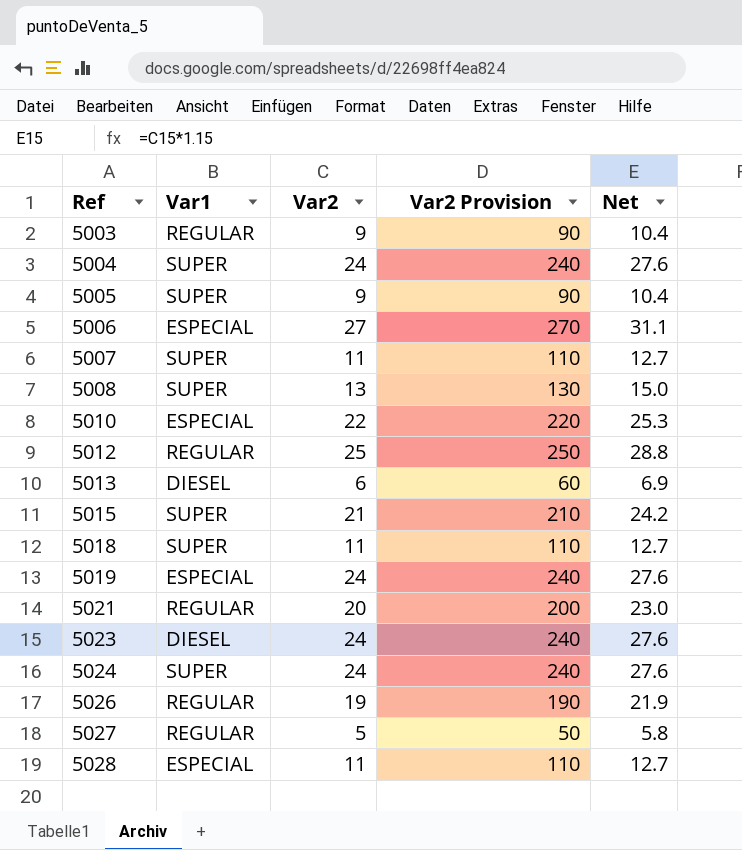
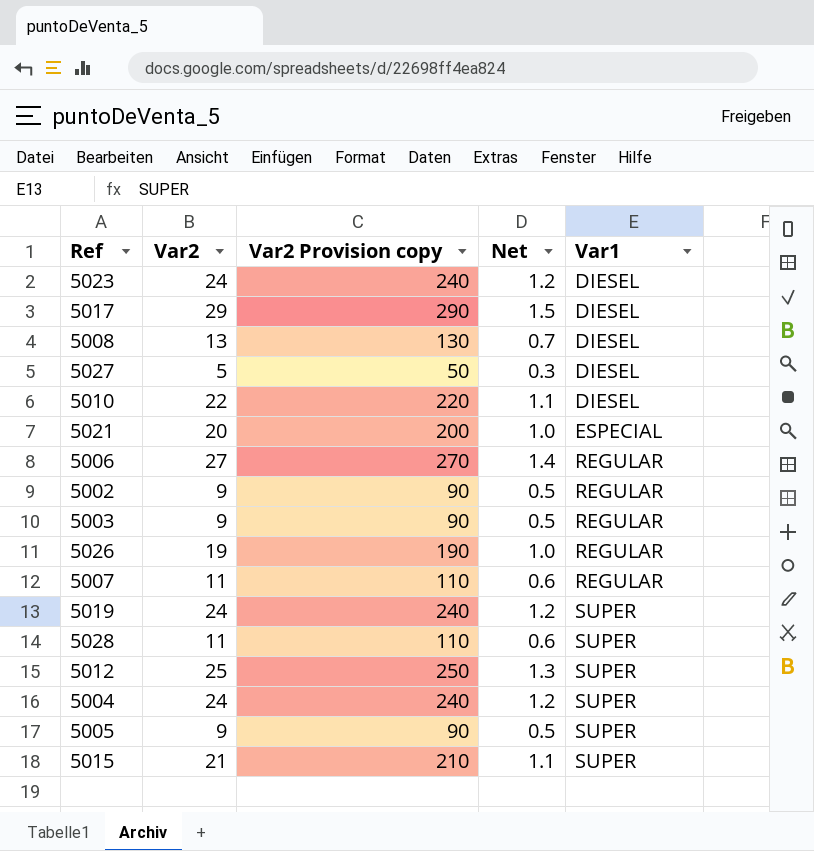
row order: Ref ascending -> Var1 ascending
column name: Var2 Provision -> Var2 Provision copy
column Net | formula: [Var2] * 1.15 -> [Var2] * 0.05
column Var1 | position: 2 -> 5
row 5013: DIESEL | 6 | 60 | 6.9 -> none
row 5018: SUPER | 11 | 110 | 12.7 -> none
row 5024: SUPER | 24 | 240 | 27.6 -> none
row 5017: none -> 29 | 290 | 1.5 | DIESEL
5008 | Var1: SUPER -> DIESEL
5027 | Var1: REGULAR -> DIESEL
5010 | Var1: ESPECIAL -> DIESEL
5021 | Var1: REGULAR -> ESPECIAL
5006 | Var1: ESPECIAL -> REGULAR
row 5002: none -> 9 | 90 | 0.5 | REGULAR
5007 | Var1: SUPER -> REGULAR
5019 | Var1: ESPECIAL -> SUPER
5028 | Var1: ESPECIAL -> SUPER
5012 | Var1: REGULAR -> SUPER

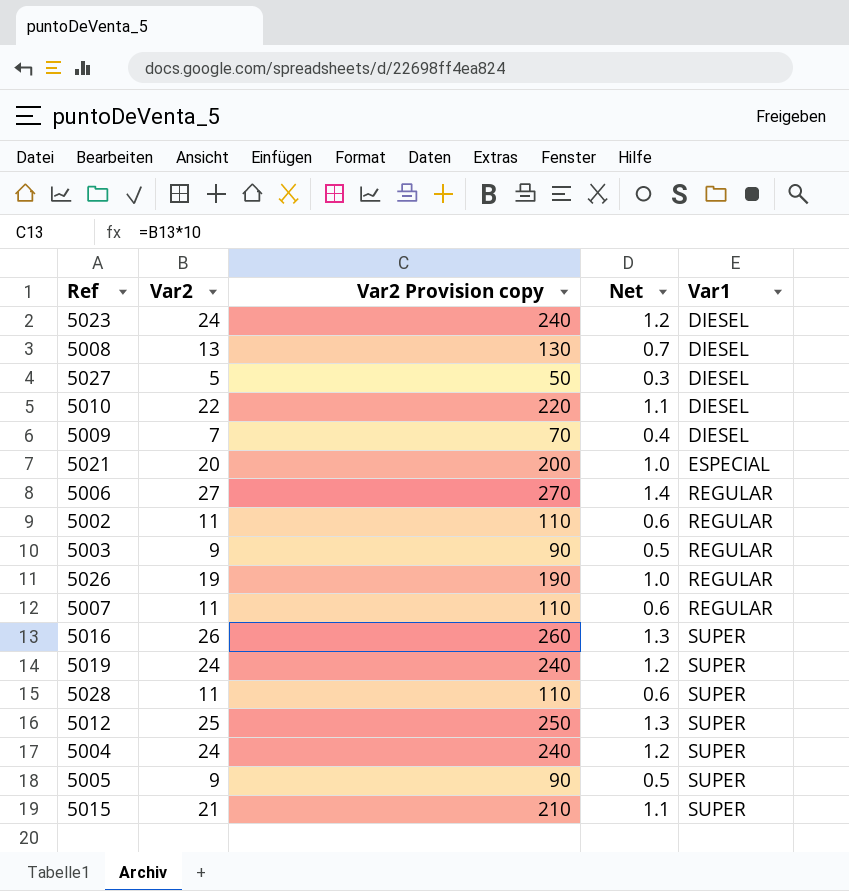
row 5017: 29 | 290 | 1.5 | DIESEL -> none
row 5009: none -> 7 | 70 | 0.4 | DIESEL
5002 | Var2: 9 -> 11
5002 | Var2 Provision copy: 90 -> 110
5002 | Net: 0.5 -> 0.6
row 5016: none -> 26 | 260 | 1.3 | SUPER

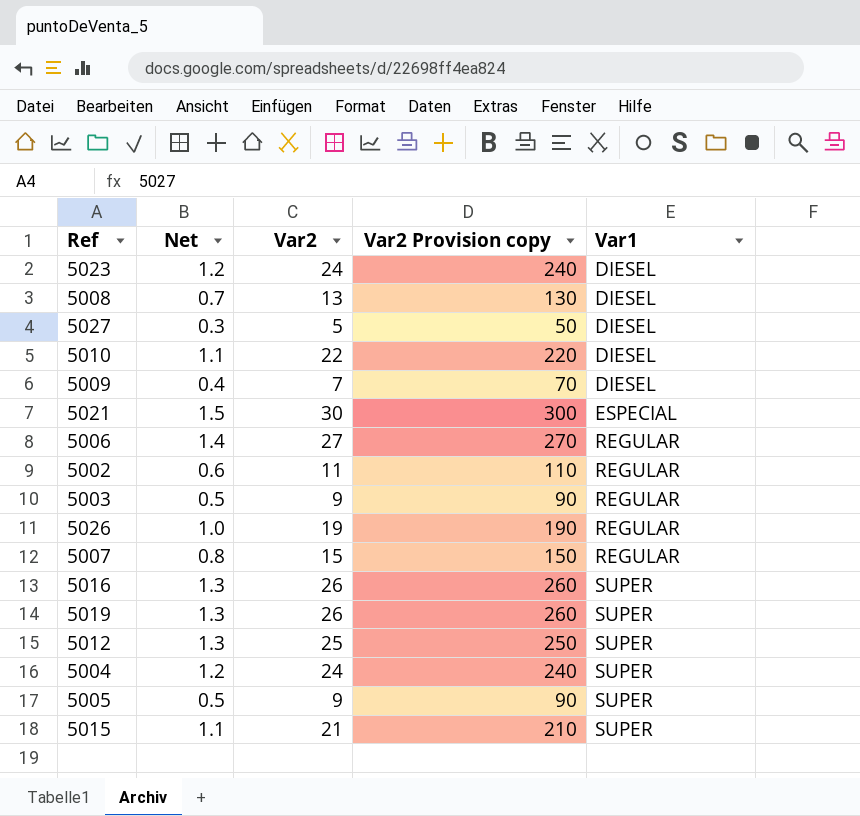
column Net | position: 4 -> 2
row 5028: 11 | 110 | 0.6 | SUPER -> none
5021 | Net: 1.0 -> 1.5
5021 | Var2: 20 -> 30
5021 | Var2 Provision copy: 200 -> 300
5007 | Net: 0.6 -> 0.8
5007 | Var2: 11 -> 15
5007 | Var2 Provision copy: 110 -> 150
5019 | Net: 1.2 -> 1.3
5019 | Var2: 24 -> 26
5019 | Var2 Provision copy: 240 -> 260

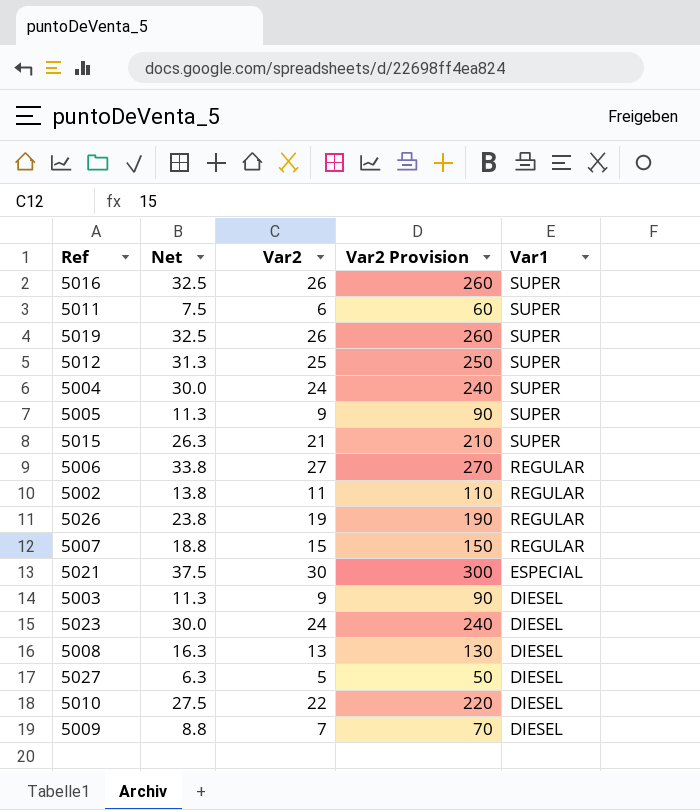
row order: Var1 ascending -> Var1 descending
column Net | formula: [Var2] * 0.05 -> [Var2] * 1.25
column name: Var2 Provision copy -> Var2 Provision
row 5011: none -> 7.5 | 6 | 60 | SUPER
5003 | Var1: REGULAR -> DIESEL

